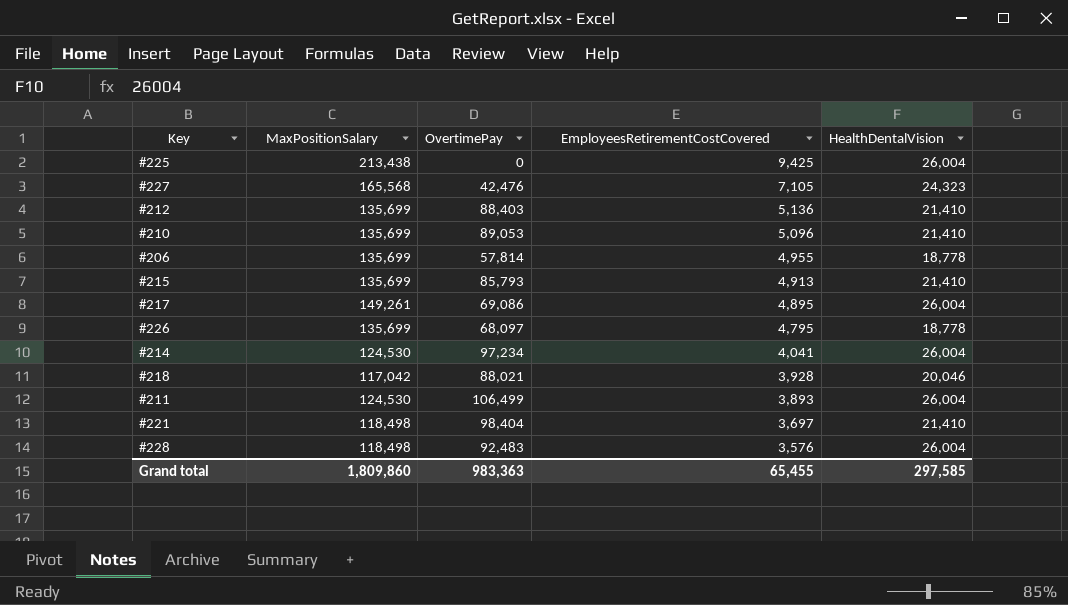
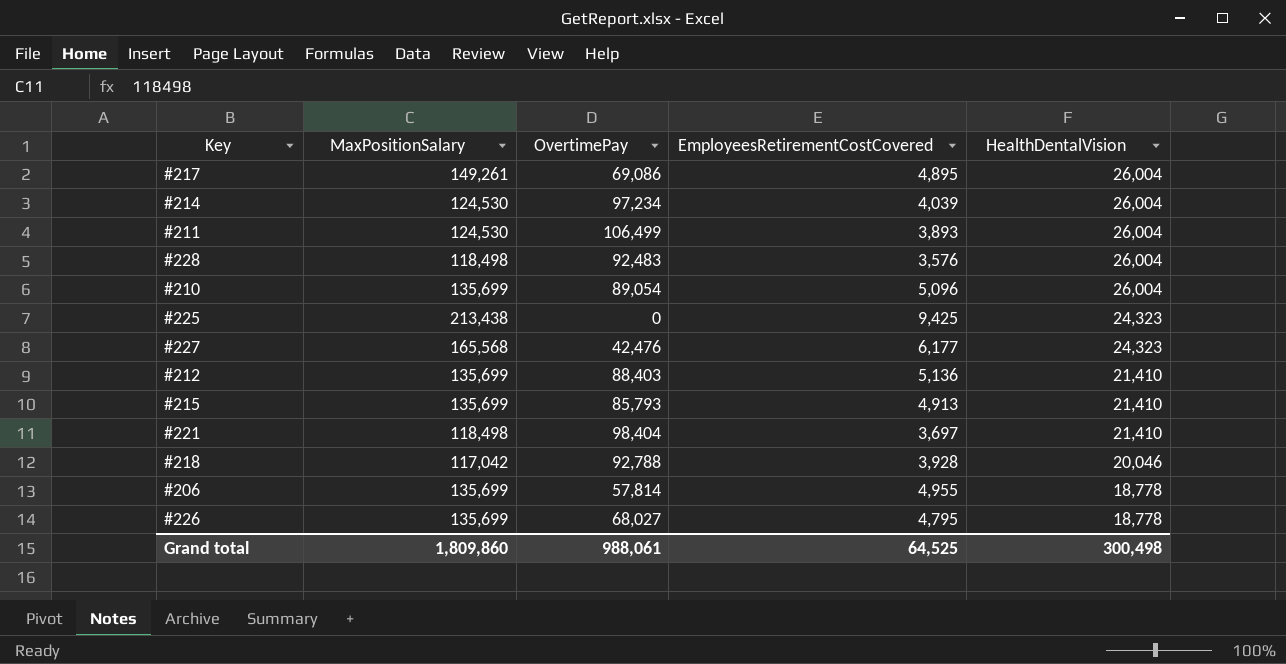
row order: EmployeesRetirementCostCovered descending -> HealthDentalVision descending
#214 | EmployeesRetirementCostCovered: 4,041 -> 4,039
#210 | OvertimePay: 89,053 -> 89,054
#210 | HealthDentalVision: 21,410 -> 26,004
#225 | HealthDentalVision: 26,004 -> 24,323
#227 | EmployeesRetirementCostCovered: 7,105 -> 6,177
#218 | OvertimePay: 88,021 -> 92,788
#226 | OvertimePay: 68,097 -> 68,027
Grand total | OvertimePay: 983,363 -> 988,061
Grand total | EmployeesRetirementCostCovered: 65,455 -> 64,525
Grand total | HealthDentalVision: 297,585 -> 300,498

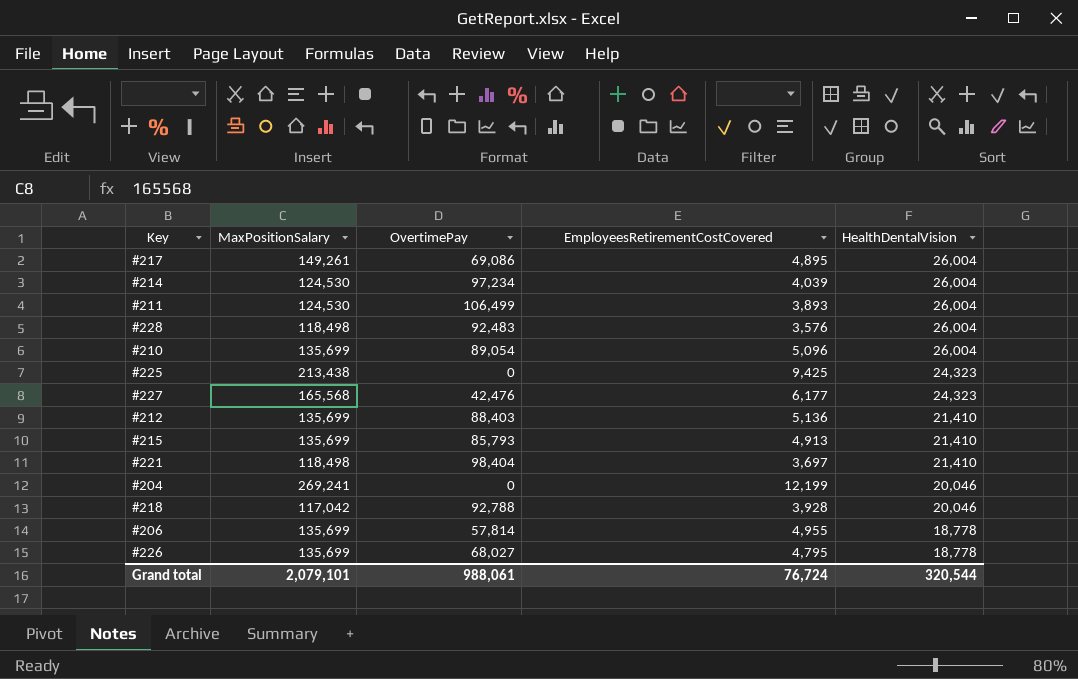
row #204: none -> 269,241 | 0 | 12,199 | 20,046
Grand total | MaxPositionSalary: 1,809,860 -> 2,079,101
Grand total | EmployeesRetirementCostCovered: 64,525 -> 76,724
Grand total | HealthDentalVision: 300,498 -> 320,544

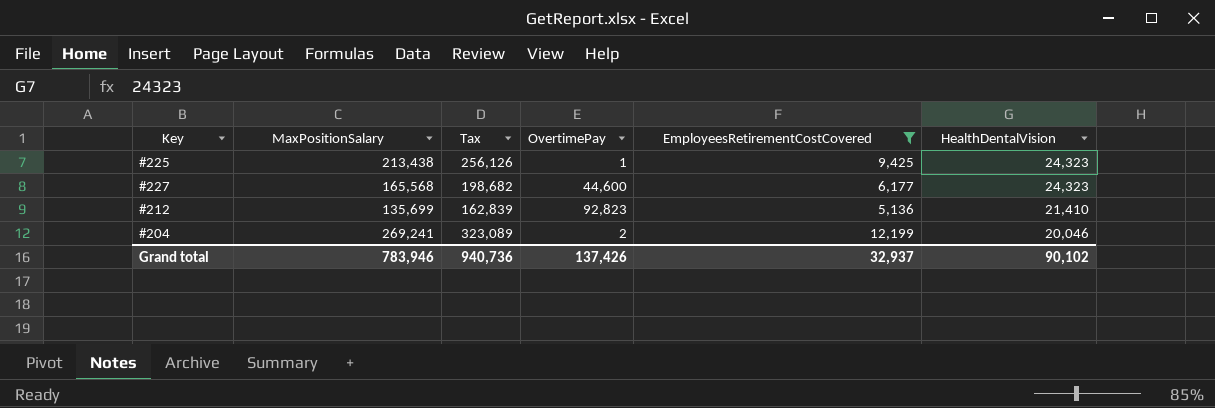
filter: none -> EmployeesRetirementCostCovered >= 5,136
column Tax | formula: none -> [MaxPositionSalary] * 1.2
#225 | OvertimePay: 0 -> 1
#227 | OvertimePay: 42,476 -> 44,600
#212 | OvertimePay: 88,403 -> 92,823
#204 | OvertimePay: 0 -> 2
Grand total | MaxPositionSalary: 2,079,101 -> 783,946
Grand total | OvertimePay: 988,061 -> 137,426
Grand total | EmployeesRetirementCostCovered: 76,724 -> 32,937
Grand total | HealthDentalVision: 320,544 -> 90,102

